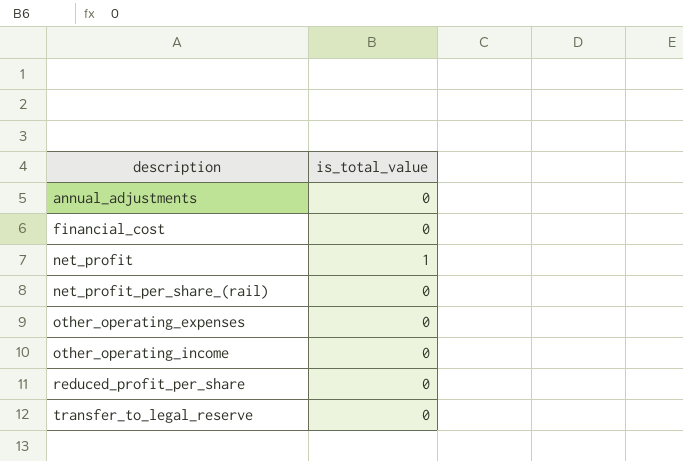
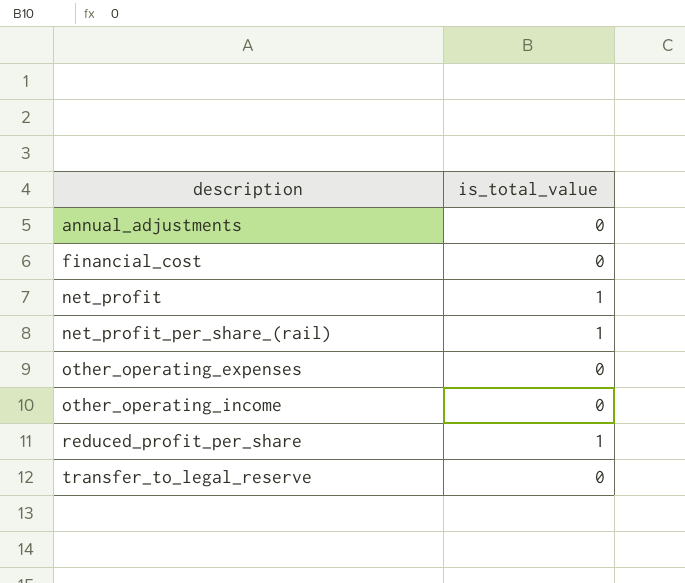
net_profit_per_share_(rail) | is_total_value: 0 -> 1
reduced_profit_per_share | is_total_value: 0 -> 1

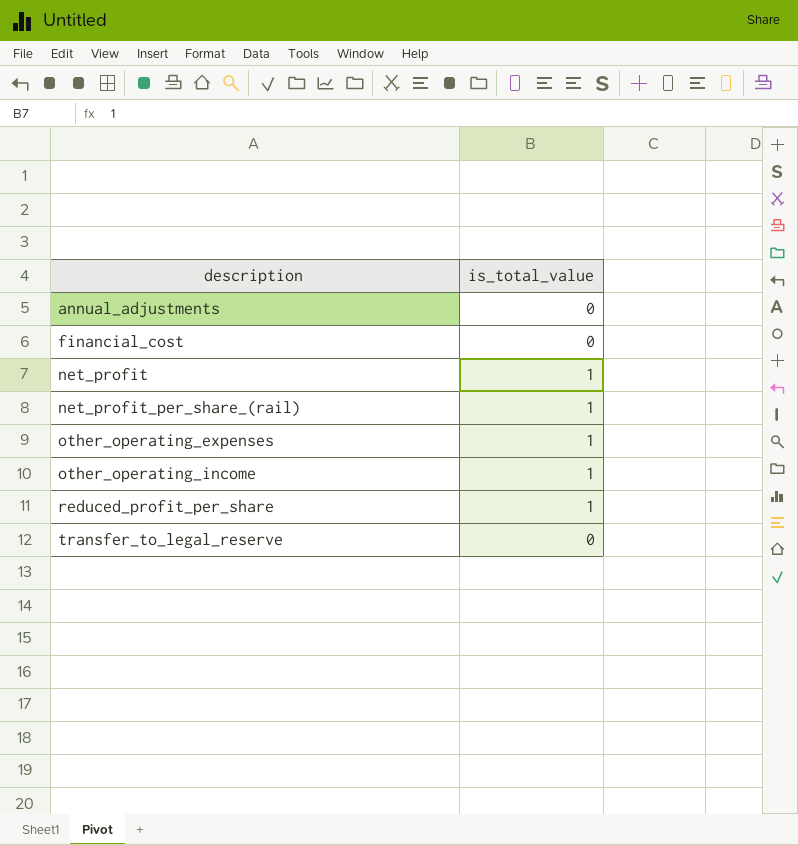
other_operating_expenses | is_total_value: 0 -> 1
other_operating_income | is_total_value: 0 -> 1

